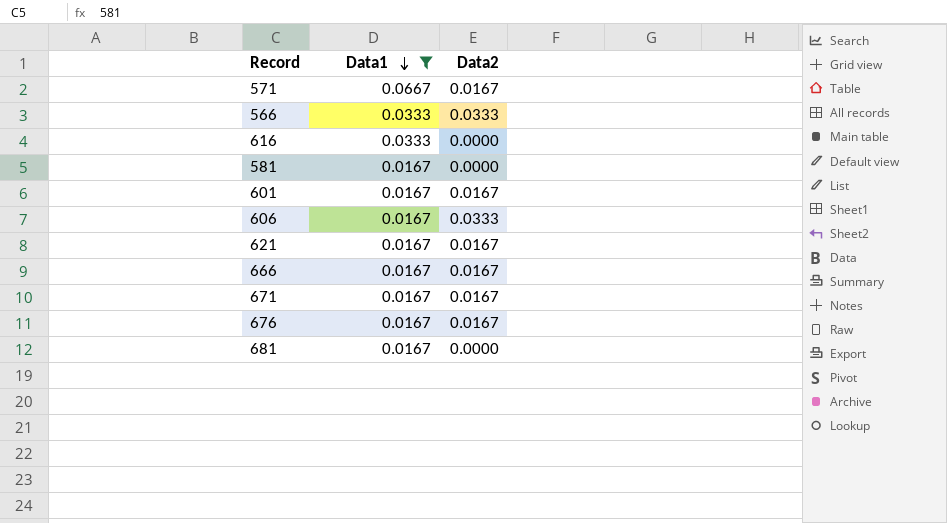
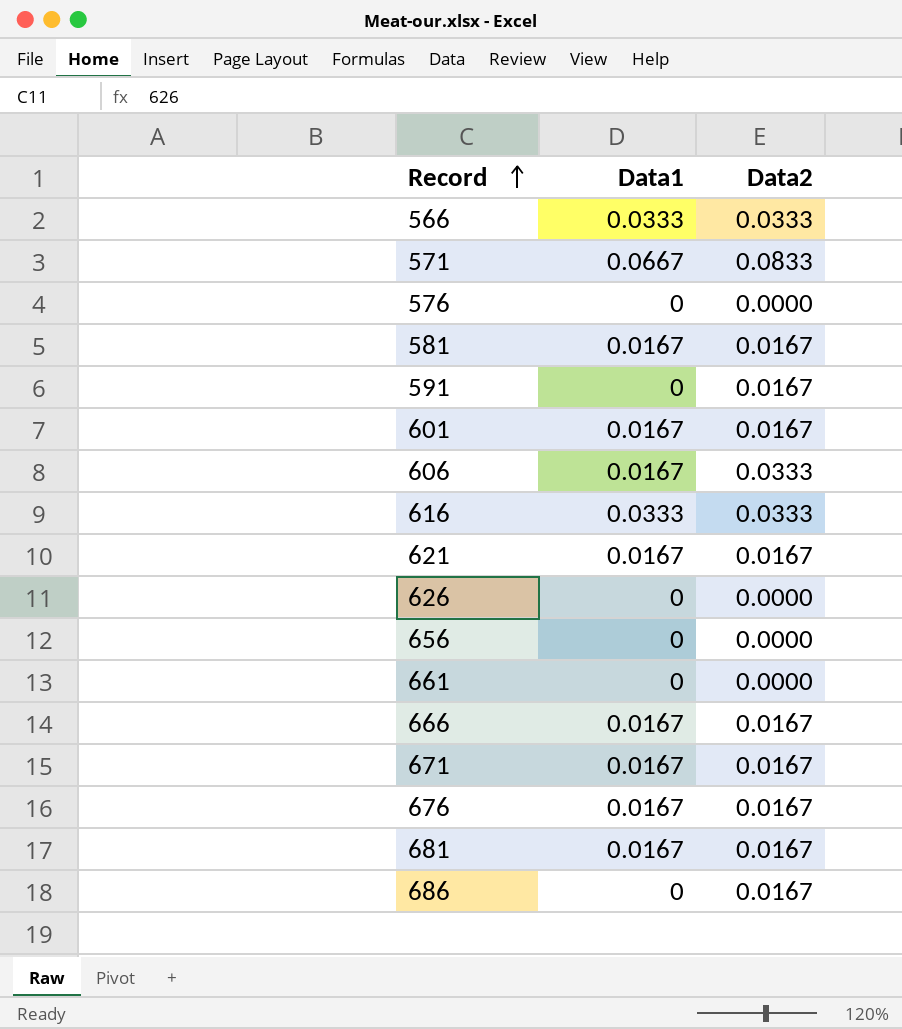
filter: Data1 != 0 -> none
row order: Data1 descending -> Record ascending
571 | Data2: 0.0167 -> 0.0833
581 | Data2: 0.0000 -> 0.0167
616 | Data2: 0.0000 -> 0.0333
681 | Data2: 0.0000 -> 0.0167

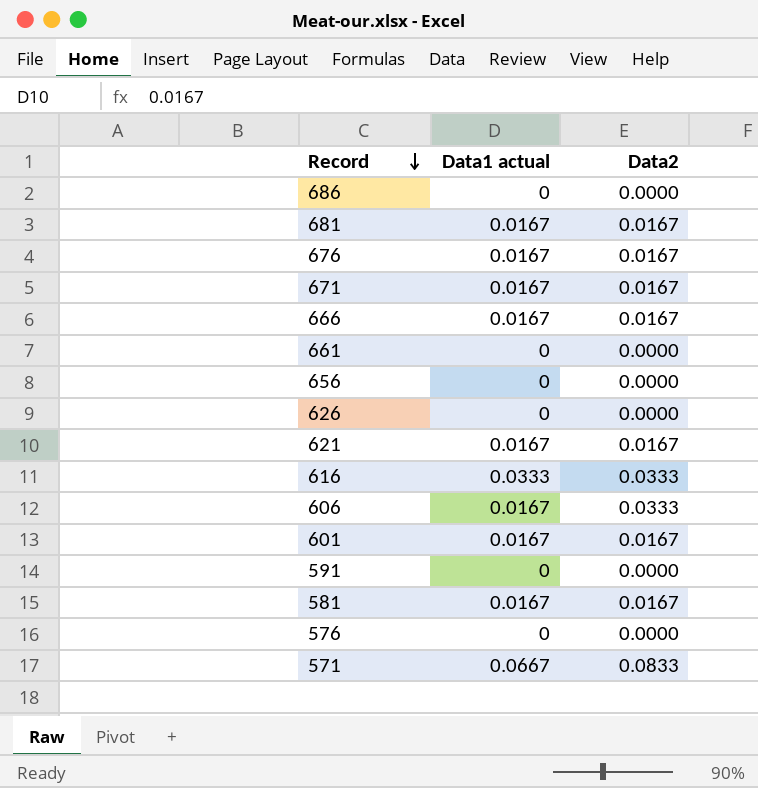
row order: Record ascending -> Record descending
column name: Data1 -> Data1 actual
row 566: 0.0333 | 0.0333 -> none
686 | Data2: 0.0167 -> 0.0000
591 | Data2: 0.0167 -> 0.0000

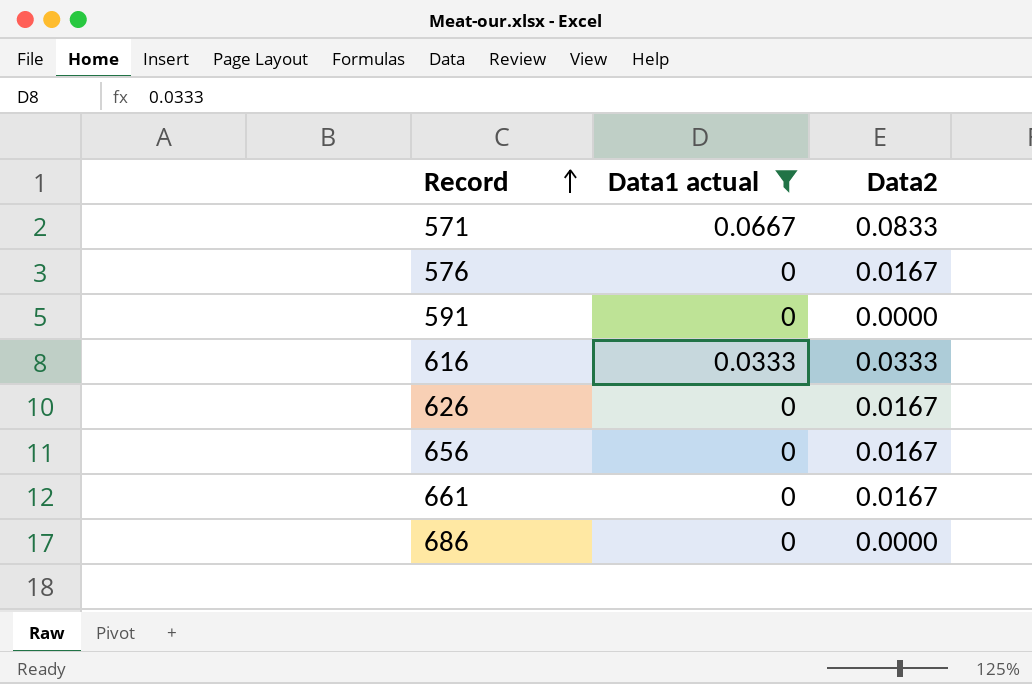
filter: none -> Data1 actual != 0.0167
row order: Record descending -> Record ascending
576 | Data2: 0.0000 -> 0.0167
626 | Data2: 0.0000 -> 0.0167
656 | Data2: 0.0000 -> 0.0167
661 | Data2: 0.0000 -> 0.0167

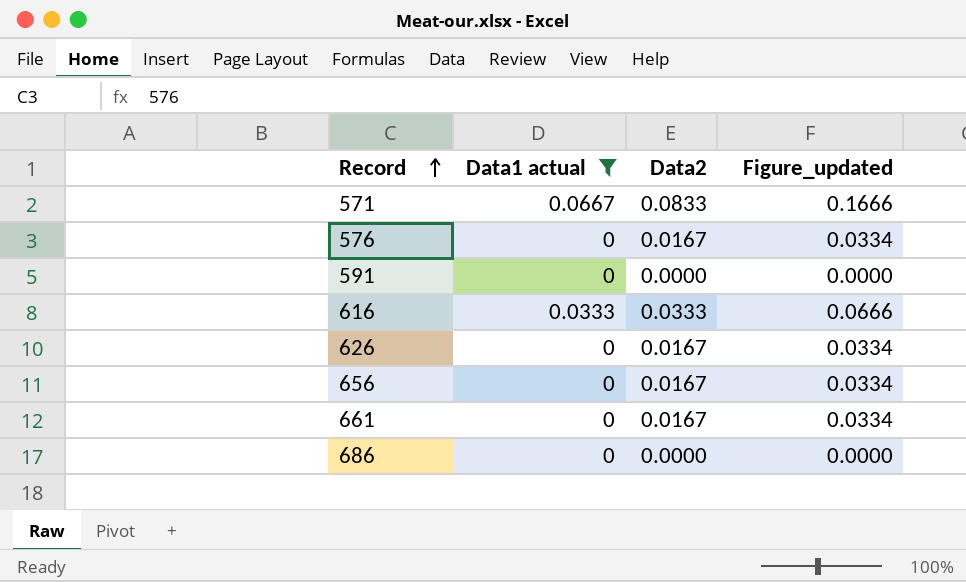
column Figure_updated | formula: none -> [Data2] * 2

